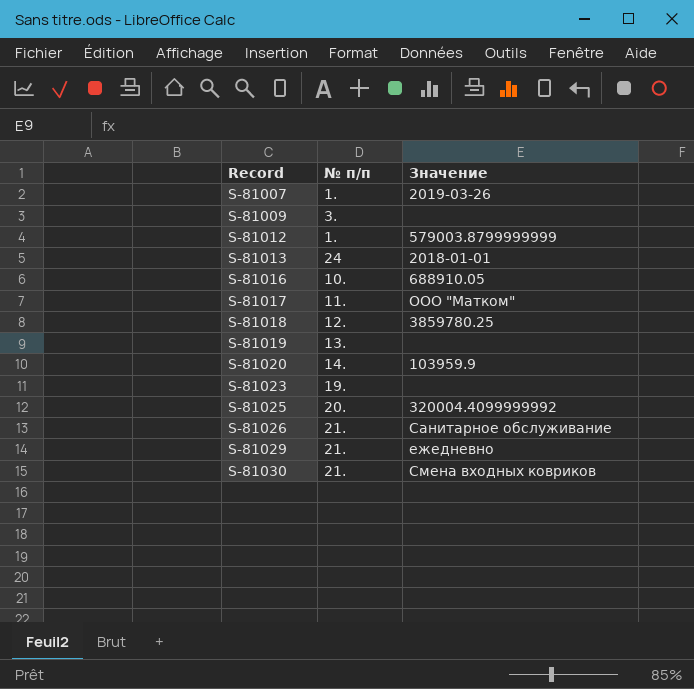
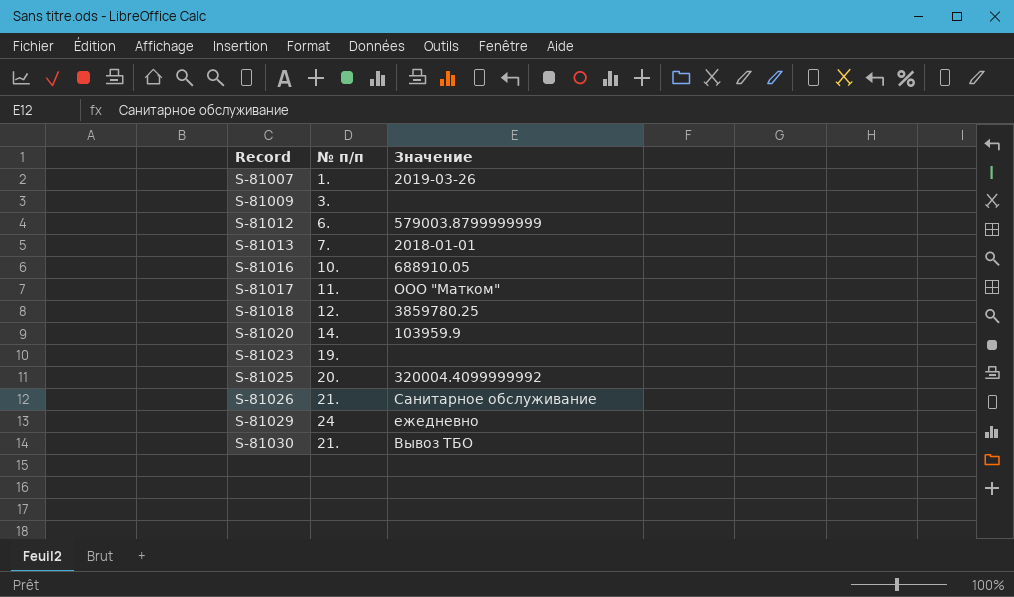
row S-81019: 13. | none -> none
S-81012 | № п/п: 1. -> 6.
S-81013 | № п/п: 24 -> 7.
S-81029 | № п/п: 21. -> 24
S-81030 | Значение: Смена входных ковриков -> Вывоз ТБО

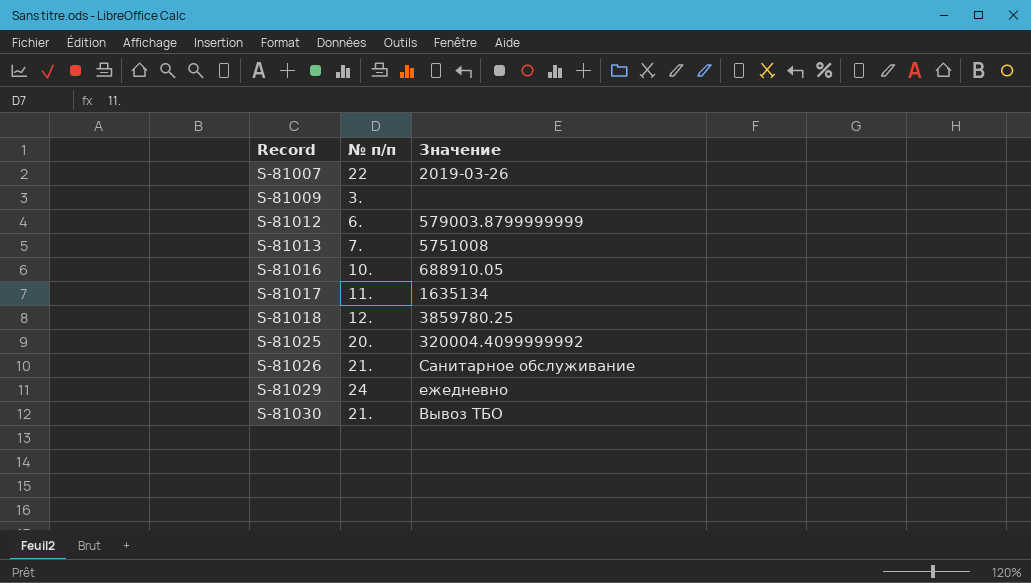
row S-81020: 14. | 103959.9 -> none
row S-81023: 19. | none -> none
S-81007 | № п/п: 1. -> 22
S-81013 | Значение: 2018-01-01 -> 5751008
S-81017 | Значение: ООО "Матком" -> 1635134

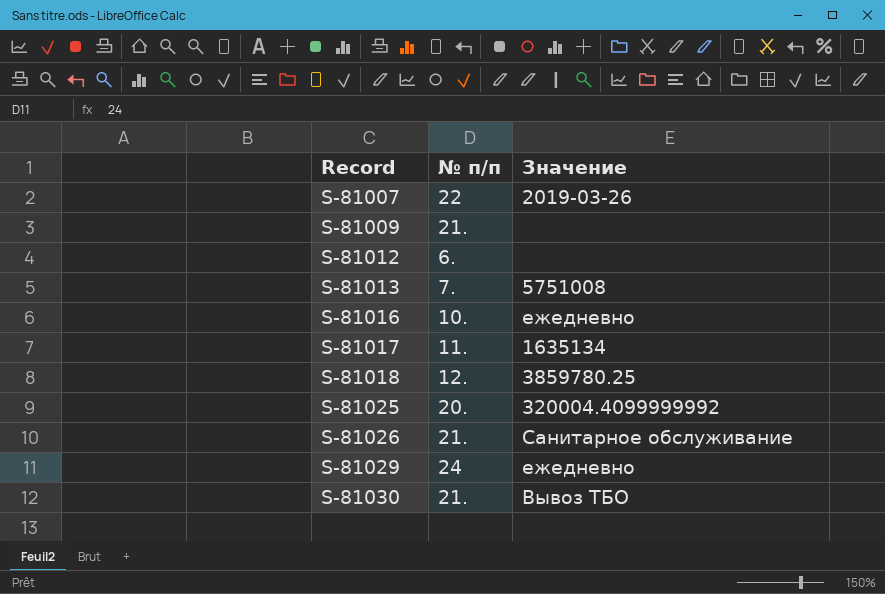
S-81009 | № п/п: 3. -> 21.
S-81012 | Значение: 579003.8799999999 -> none
S-81016 | Значение: 688910.05 -> ежедневно

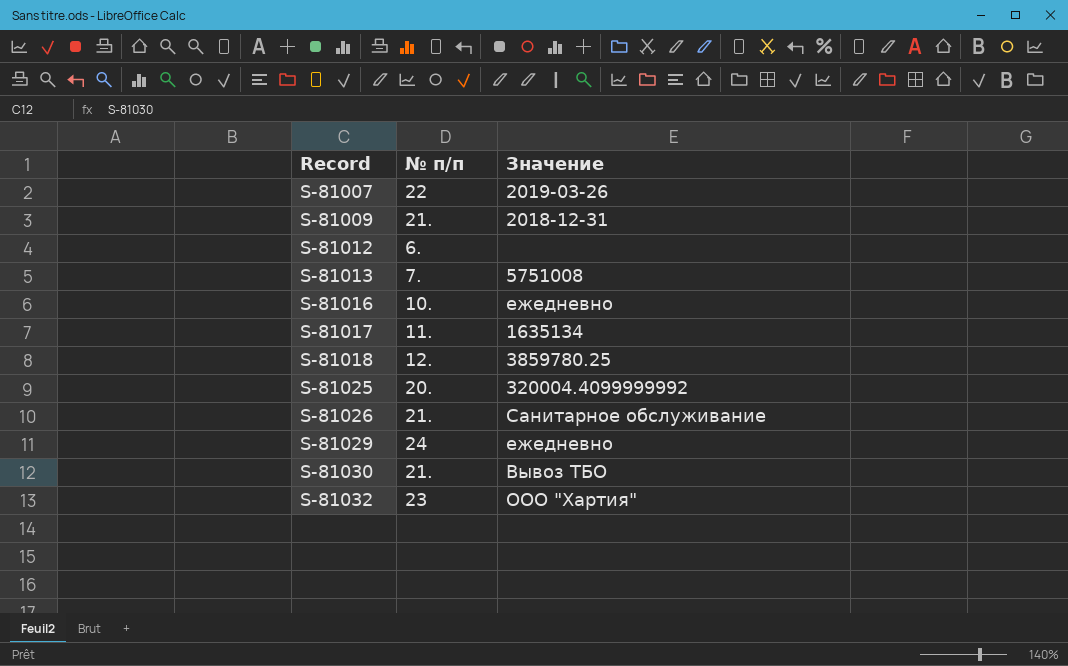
S-81009 | Значение: none -> 2018-12-31
row S-81032: none -> 23 | ООО "Хартия"

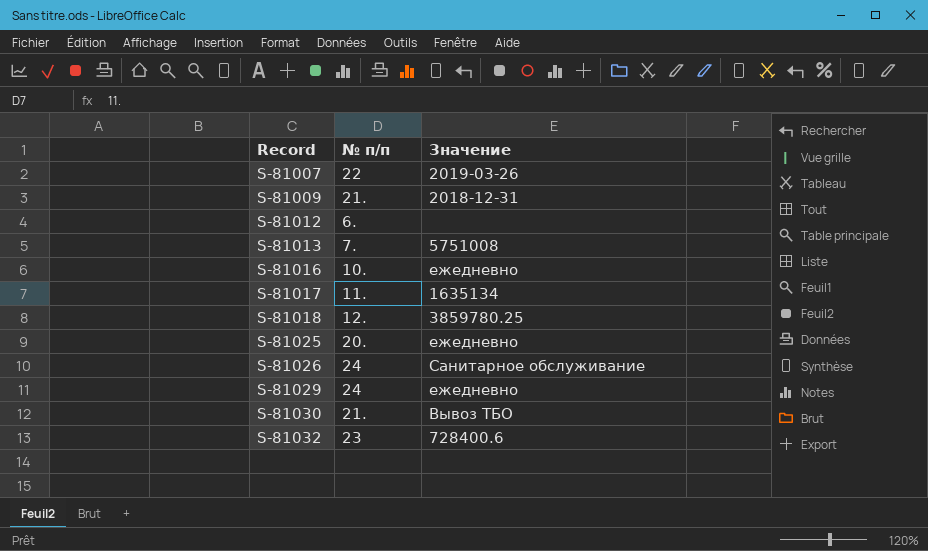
S-81025 | Значение: 320004.4099999992 -> ежедневно
S-81026 | № п/п: 21. -> 24
S-81032 | Значение: ООО "Хартия" -> 728400.6

